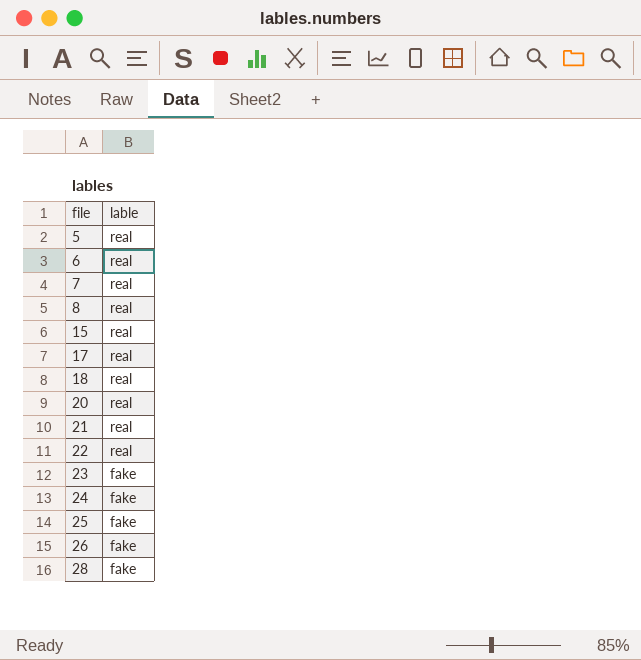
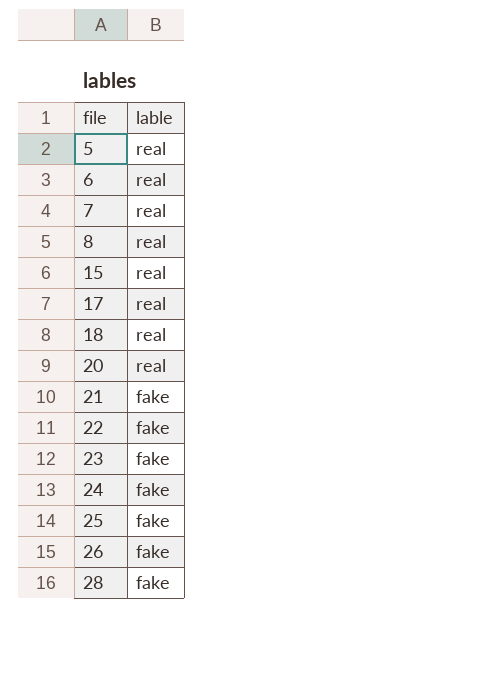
21 | lable: real -> fake
22 | lable: real -> fake

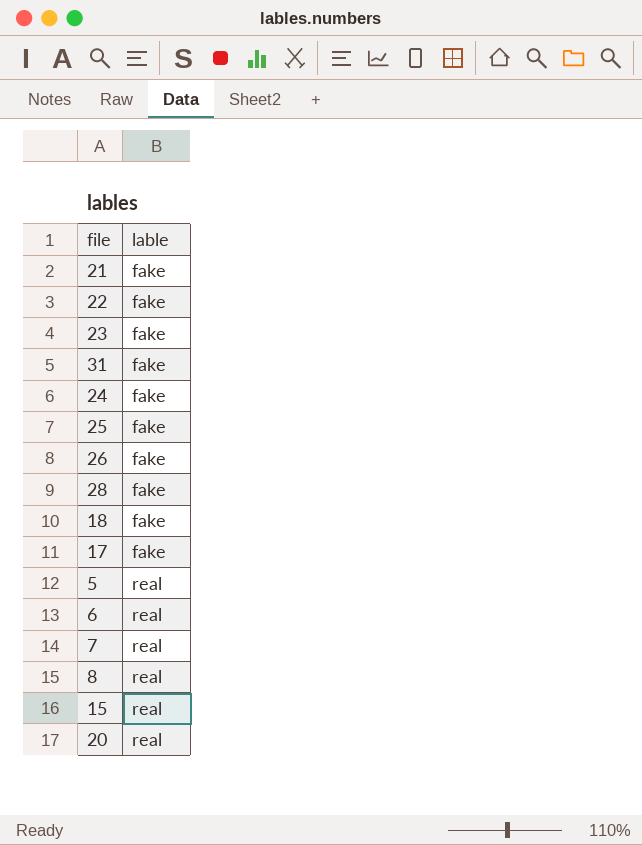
row order: file ascending -> lable ascending
row 31: none -> fake
18 | lable: real -> fake
17 | lable: real -> fake

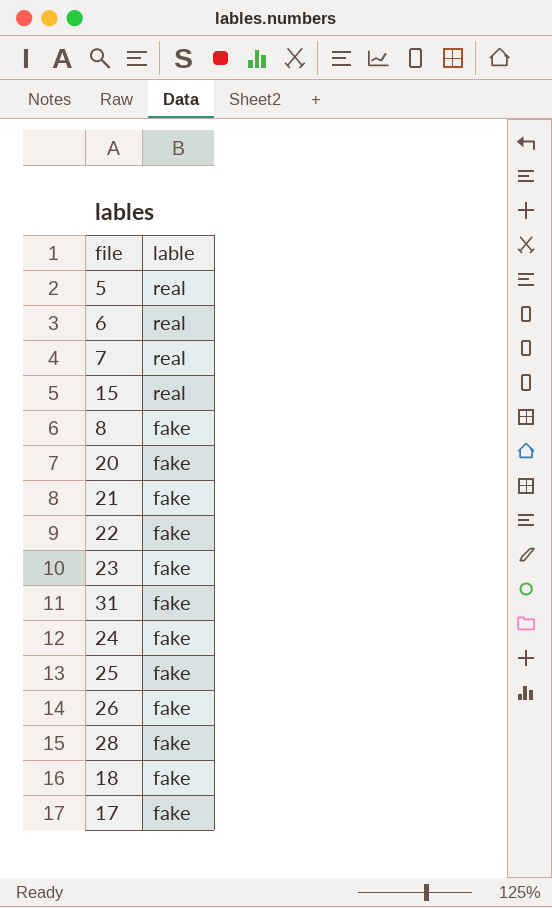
row order: lable ascending -> lable descending
8 | lable: real -> fake
20 | lable: real -> fake

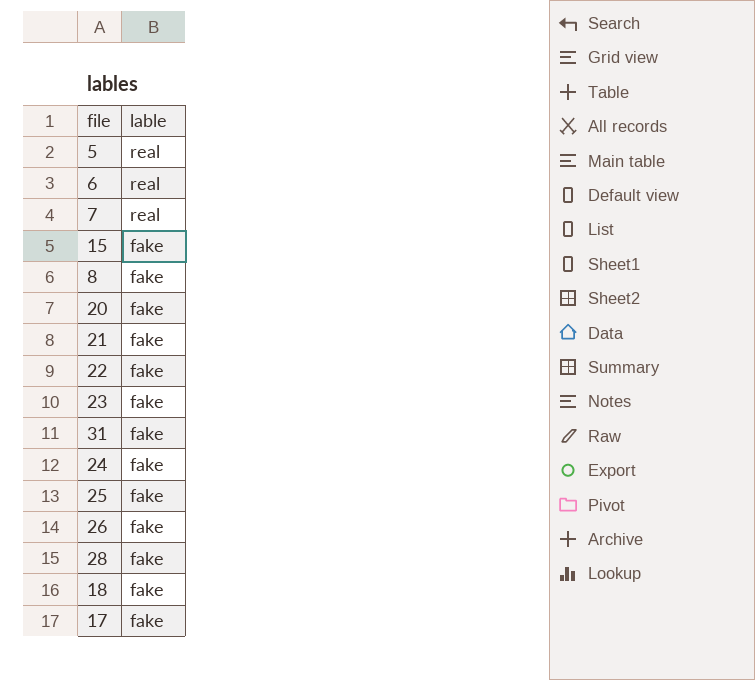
15 | lable: real -> fake

